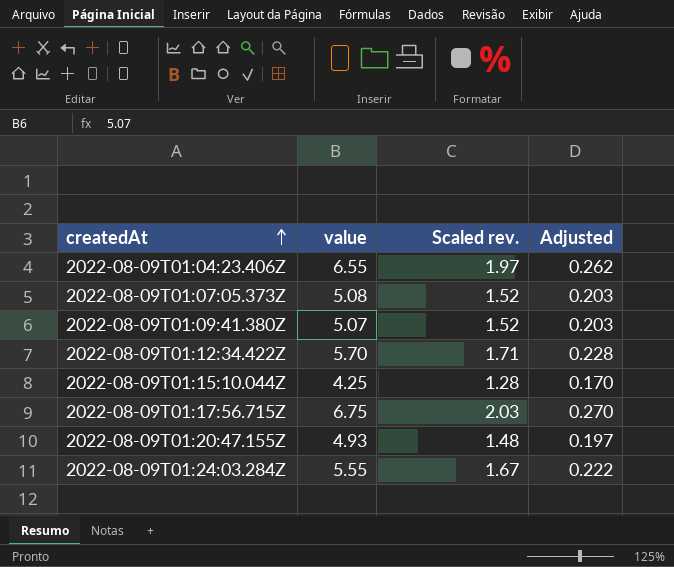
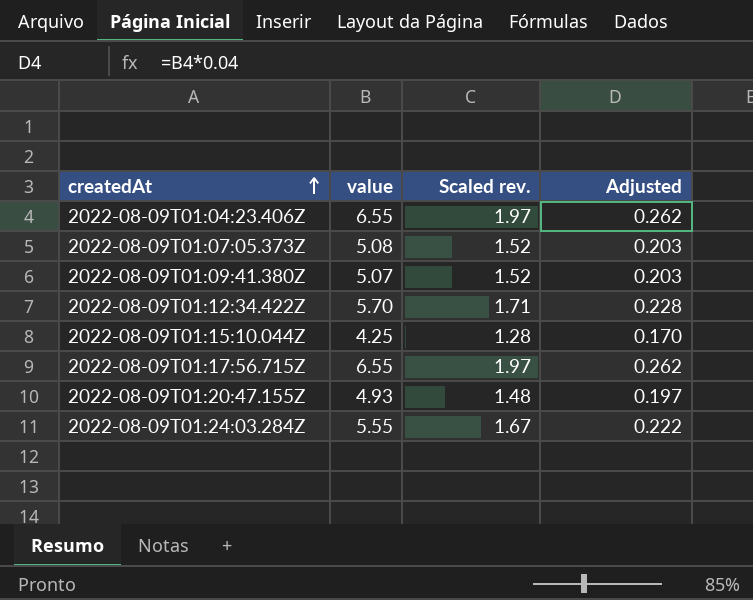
2022-08-09T01:17:56.715Z | value: 6.75 -> 6.55
2022-08-09T01:17:56.715Z | Scaled rev.: 2.03 -> 1.97
2022-08-09T01:17:56.715Z | Adjusted: 0.270 -> 0.262

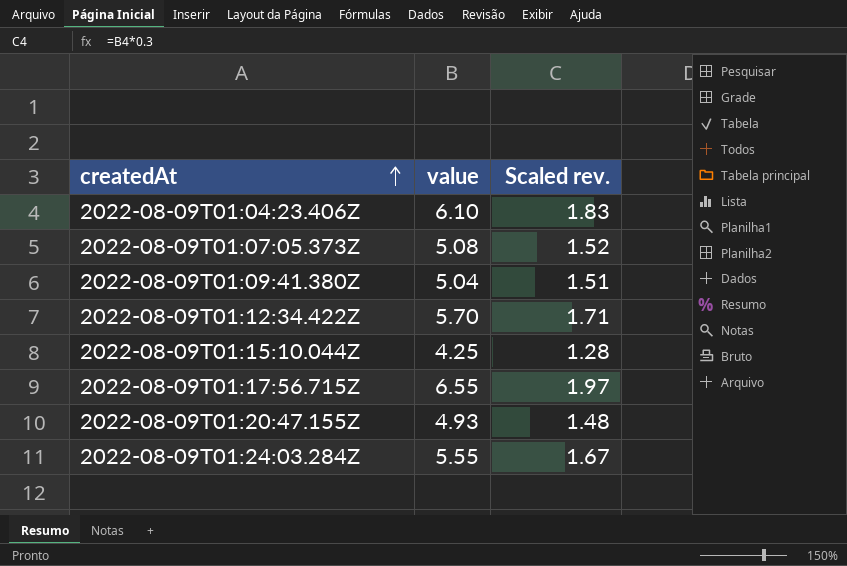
column Adjusted | formula: [value] * 0.04 -> none
2022-08-09T01:04:23.406Z | value: 6.55 -> 6.10
2022-08-09T01:04:23.406Z | Scaled rev.: 1.97 -> 1.83
2022-08-09T01:09:41.380Z | value: 5.07 -> 5.04
2022-08-09T01:09:41.380Z | Scaled rev.: 1.52 -> 1.51

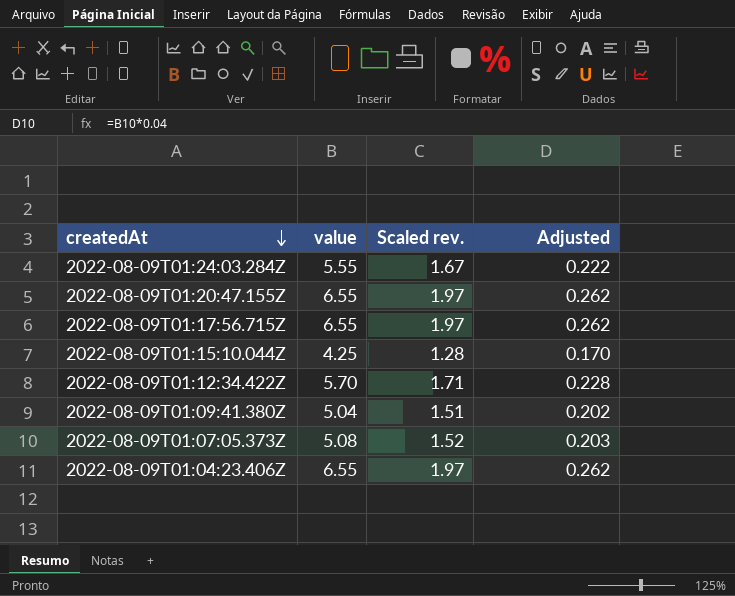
row order: createdAt ascending -> createdAt descending
column Adjusted | formula: none -> [value] * 0.04
2022-08-09T01:20:47.155Z | value: 4.93 -> 6.55
2022-08-09T01:20:47.155Z | Scaled rev.: 1.48 -> 1.97
2022-08-09T01:04:23.406Z | value: 6.10 -> 6.55
2022-08-09T01:04:23.406Z | Scaled rev.: 1.83 -> 1.97

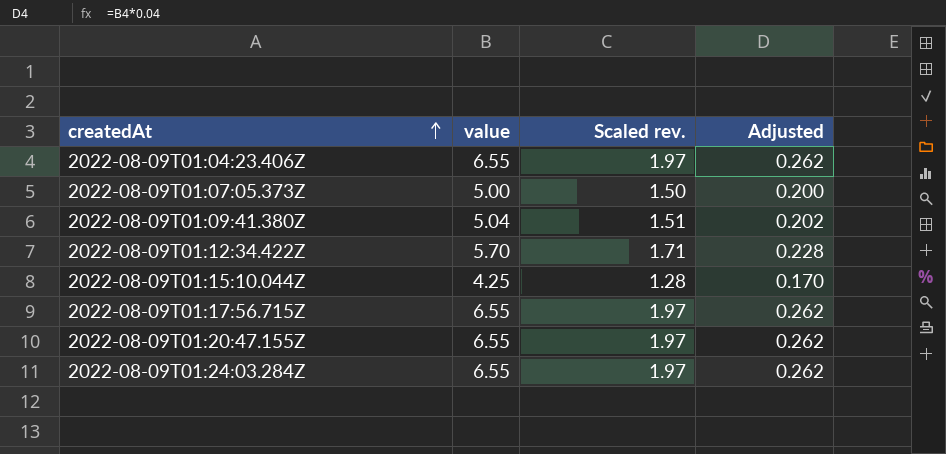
row order: createdAt descending -> createdAt ascending
2022-08-09T01:07:05.373Z | value: 5.08 -> 5.00
2022-08-09T01:07:05.373Z | Scaled rev.: 1.52 -> 1.50
2022-08-09T01:07:05.373Z | Adjusted: 0.203 -> 0.200
2022-08-09T01:24:03.284Z | value: 5.55 -> 6.55
2022-08-09T01:24:03.284Z | Scaled rev.: 1.67 -> 1.97
2022-08-09T01:24:03.284Z | Adjusted: 0.222 -> 0.262

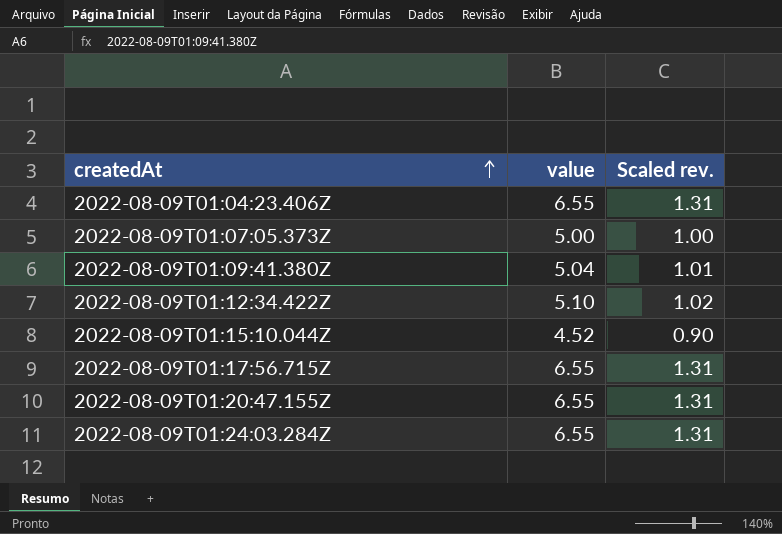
column Adjusted | formula: [value] * 0.04 -> none
column Scaled rev. | formula: [value] * 0.3 -> [value] * 0.2
2022-08-09T01:12:34.422Z | value: 5.70 -> 5.10
2022-08-09T01:15:10.044Z | value: 4.25 -> 4.52

